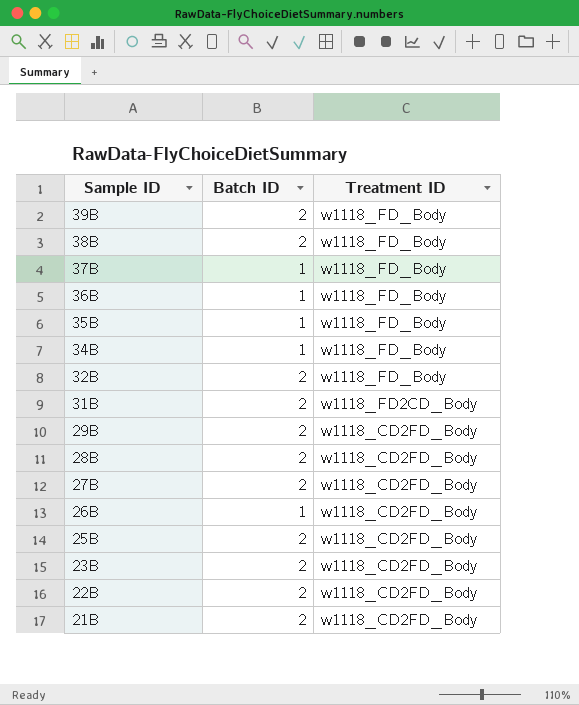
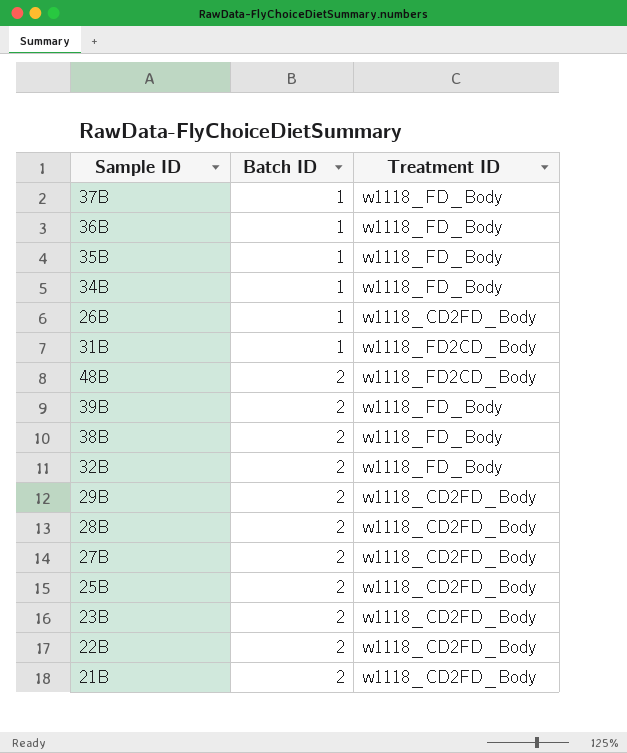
row order: Sample ID descending -> Batch ID ascending
31B | Batch ID: 2 -> 1
row 48B: none -> 2 | w1118_FD2CD_Body

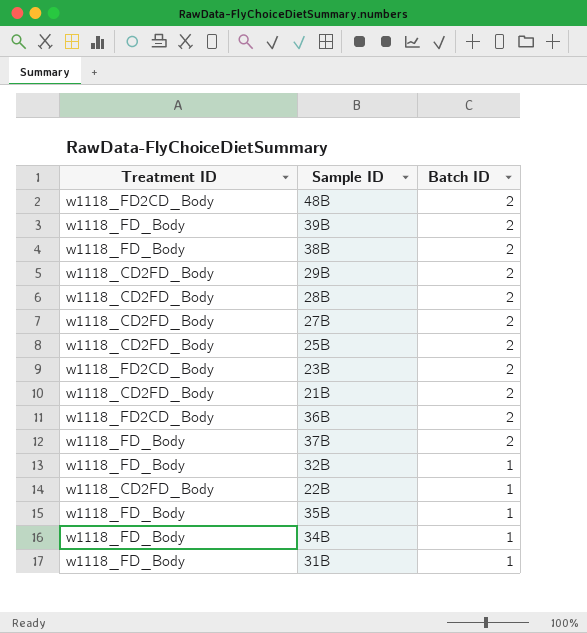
row order: Batch ID ascending -> Batch ID descending
column Treatment ID | position: 3 -> 1
row 26B: 1 | w1118_CD2FD_Body -> none
23B | Treatment ID: w1118_CD2FD_Body -> w1118_FD2CD_Body
36B | Treatment ID: w1118_FD_Body -> w1118_FD2CD_Body
36B | Batch ID: 1 -> 2
37B | Batch ID: 1 -> 2
32B | Batch ID: 2 -> 1
22B | Batch ID: 2 -> 1
31B | Treatment ID: w1118_FD2CD_Body -> w1118_FD_Body

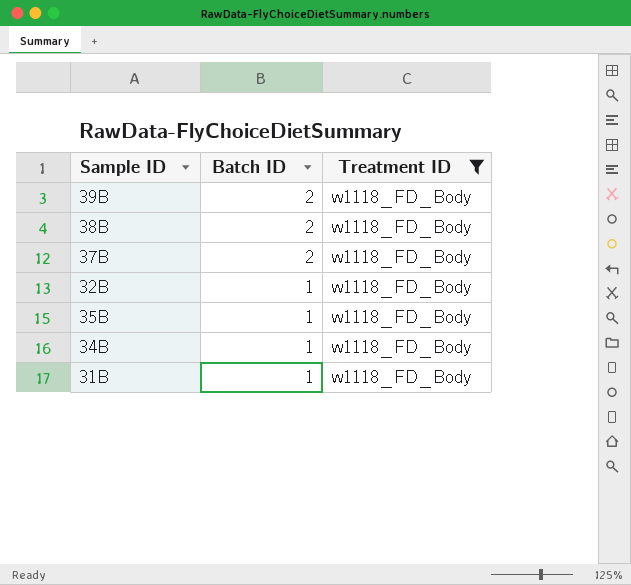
filter: none -> Treatment ID = w1118_FD_Body
column Treatment ID | position: 1 -> 3

